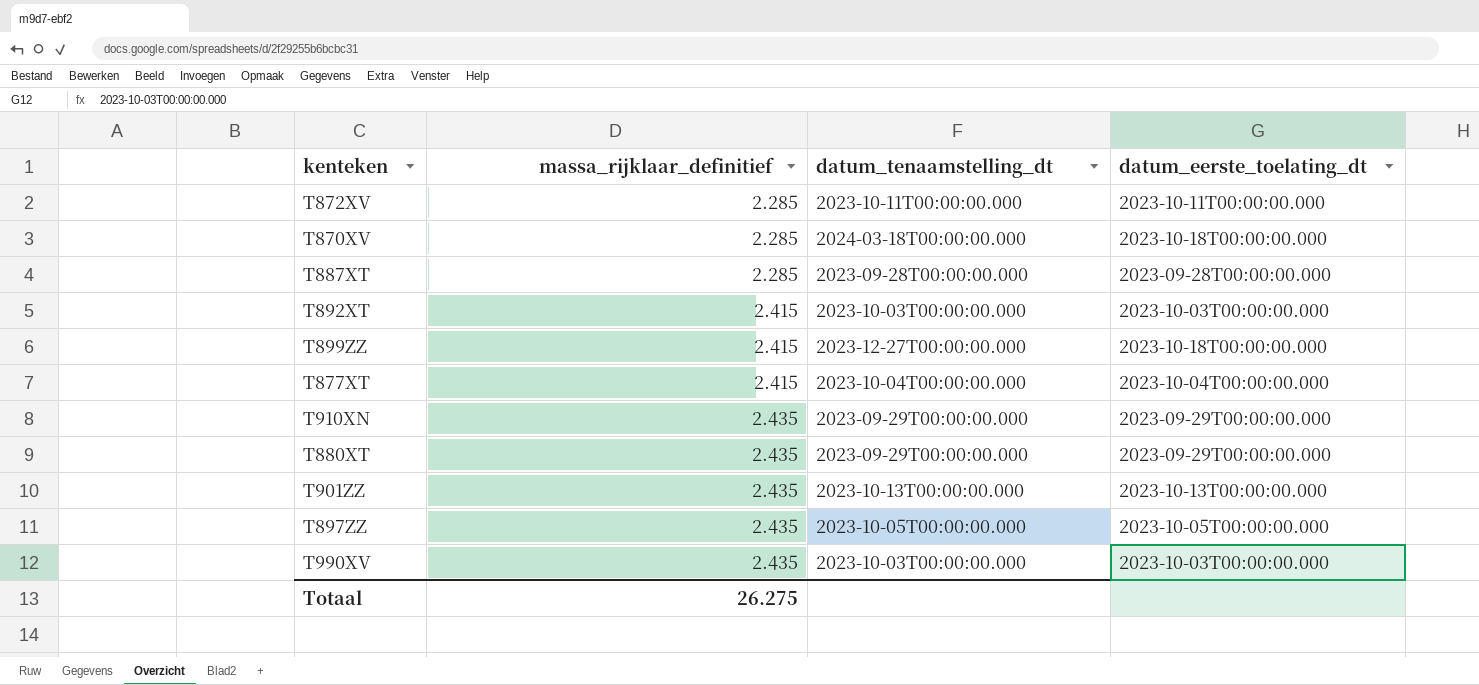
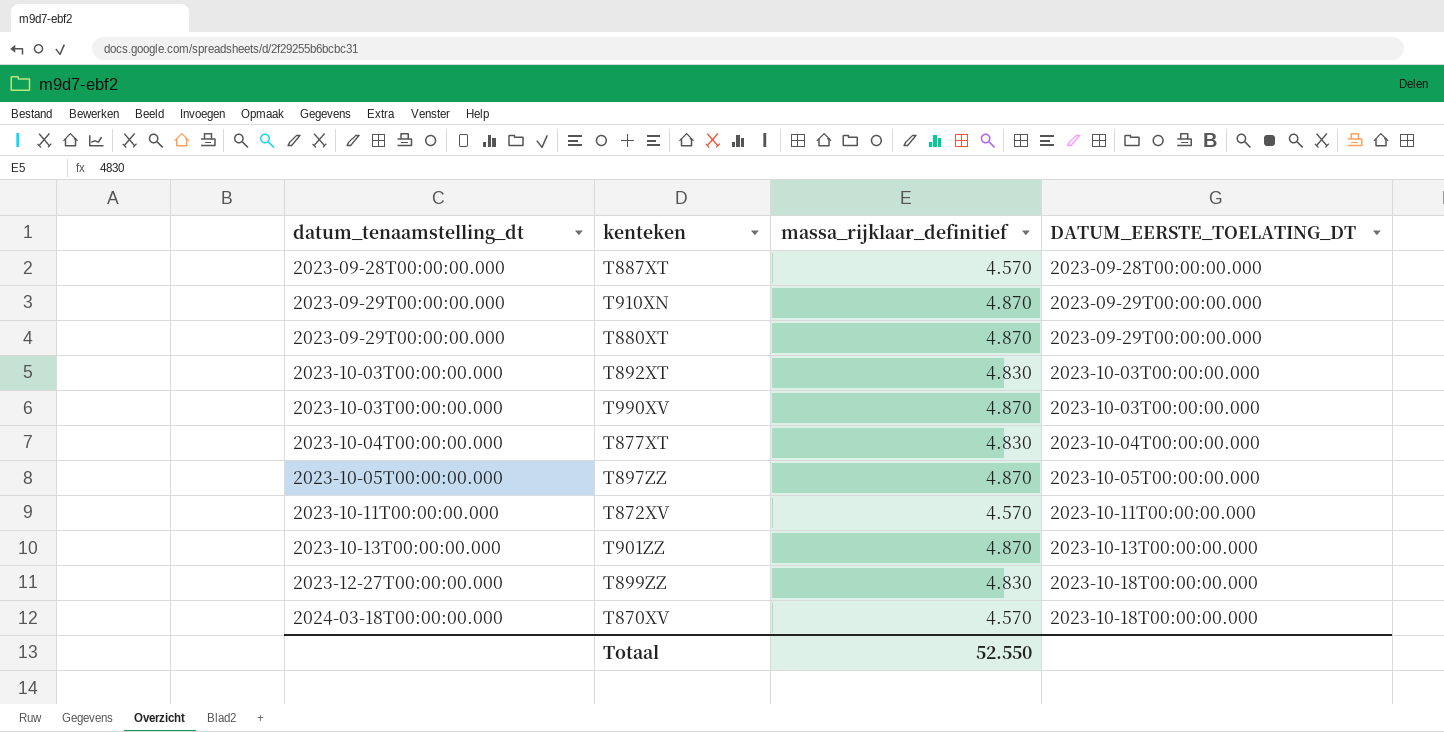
row order: massa_rijklaar_definitief ascending -> datum_tenaamstelling_dt ascending
column datum_tenaamstelling_dt | position: 3 -> 1
column name: datum_eerste_toelating_dt -> DATUM_EERSTE_TOELATING_DT
T887XT | massa_rijklaar_definitief: 2.285 -> 4.570
T910XN | massa_rijklaar_definitief: 2.435 -> 4.870
T880XT | massa_rijklaar_definitief: 2.435 -> 4.870
T892XT | massa_rijklaar_definitief: 2.415 -> 4.830
T990XV | massa_rijklaar_definitief: 2.435 -> 4.870
T877XT | massa_rijklaar_definitief: 2.415 -> 4.830
T897ZZ | massa_rijklaar_definitief: 2.435 -> 4.870
T872XV | massa_rijklaar_definitief: 2.285 -> 4.570
T901ZZ | massa_rijklaar_definitief: 2.435 -> 4.870
T899ZZ | massa_rijklaar_definitief: 2.415 -> 4.830
T870XV | massa_rijklaar_definitief: 2.285 -> 4.570
Totaal | massa_rijklaar_definitief: 26.275 -> 52.550

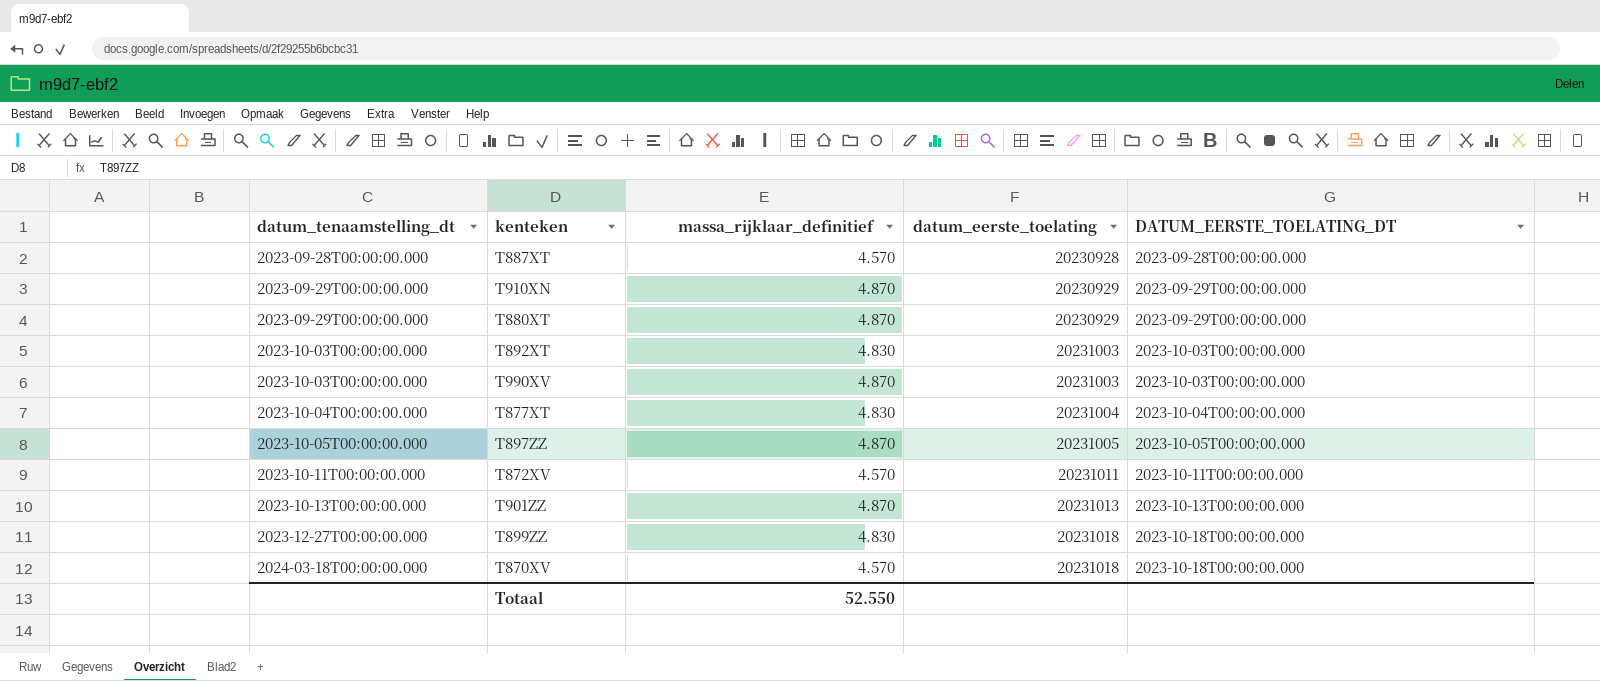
column datum_eerste_toelating | position: none -> 4

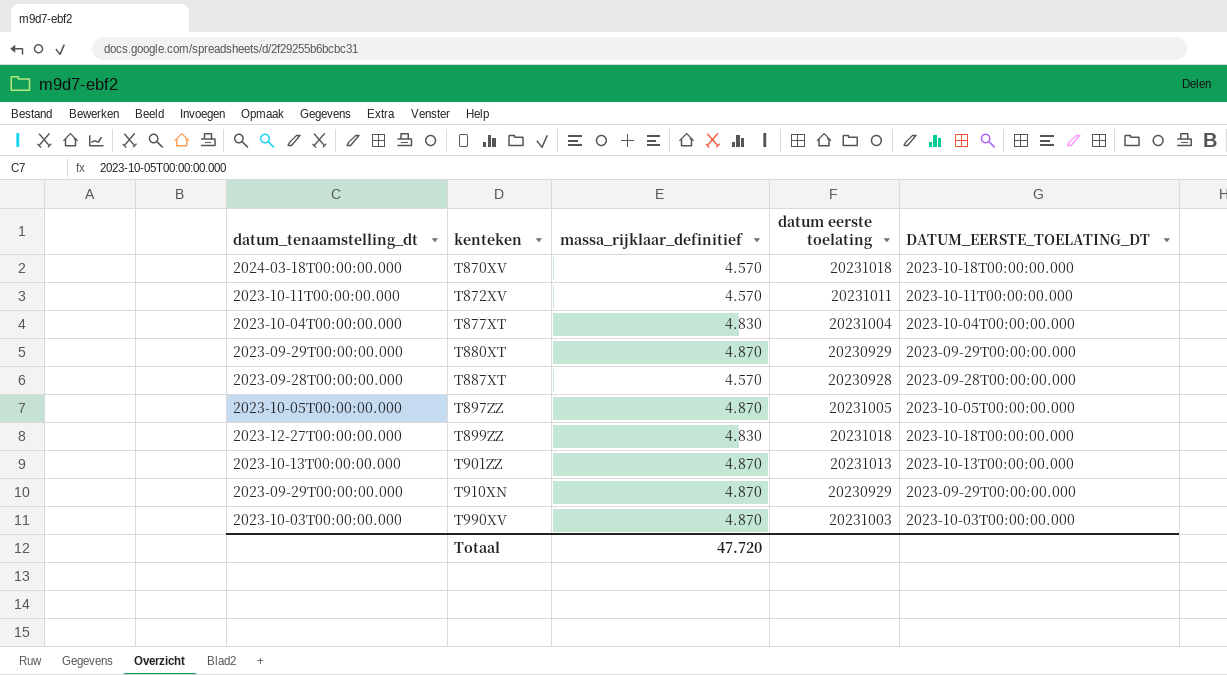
row order: datum_tenaamstelling_dt ascending -> kenteken ascending
column name: datum_eerste_toelating -> datum eerste toelating
row T892XT: 2023-10-03T00:00:00.000 | 4.830 | 20231003 | 2023-10-03T00:00:00.000 -> none
Totaal | massa_rijklaar_definitief: 52.550 -> 47.720

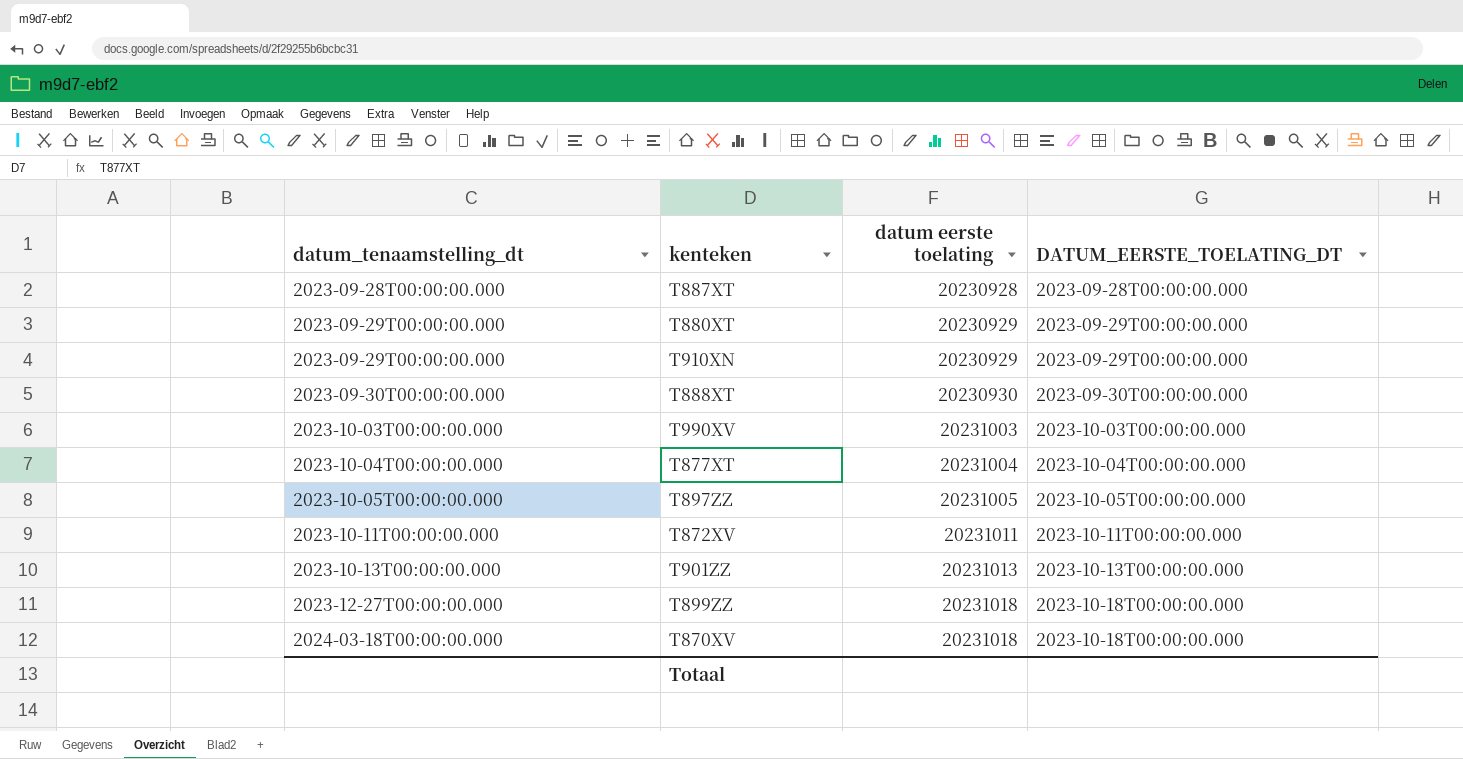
row order: kenteken ascending -> datum_tenaamstelling_dt ascending
column massa_rijklaar_definitief | position: 3 -> none
row T888XT: none -> 2023-09-30T00:00:00.000 | 20230930 | 2023-09-30T00:00:00.000

